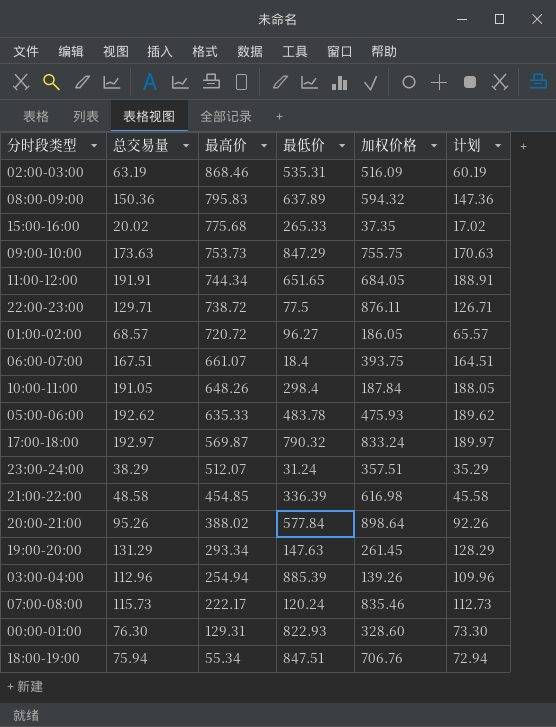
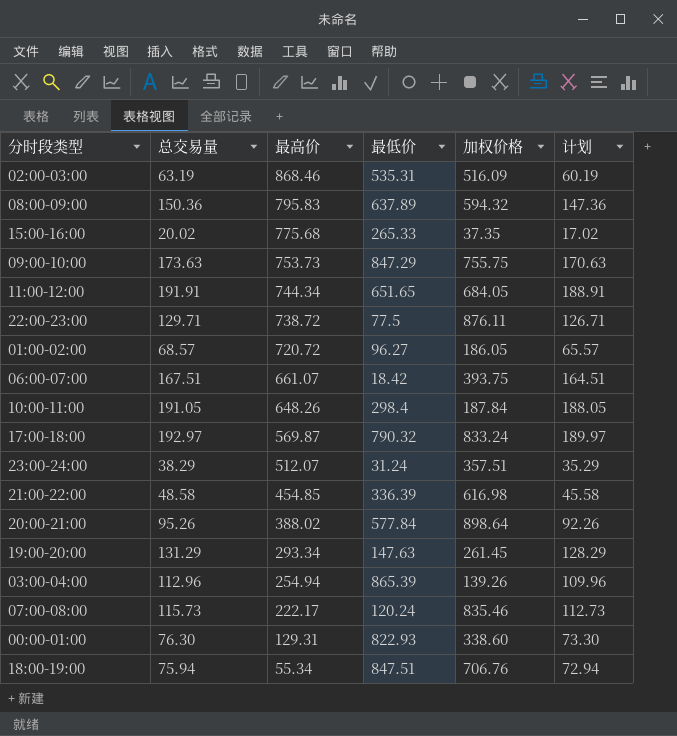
row 05:00-06:00: 192.62 | 635.33 | 483.78 | 475.93 | 189.62 -> none
06:00-07:00 | 最低价: 18.4 -> 18.42
03:00-04:00 | 最低价: 885.39 -> 865.39
00:00-01:00 | 加权价格: 328.60 -> 338.60

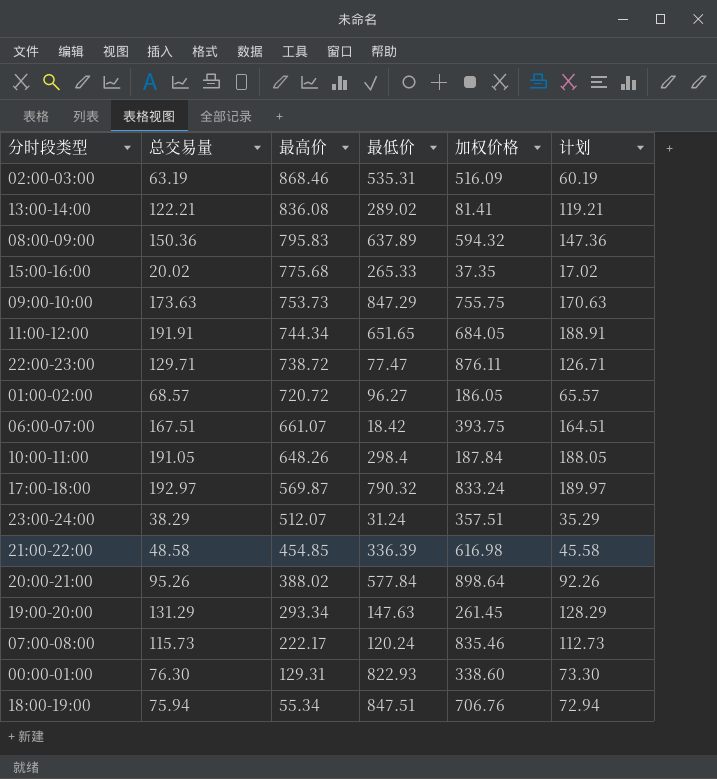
row 03:00-04:00: 112.96 | 254.94 | 865.39 | 139.26 | 109.96 -> none
row 13:00-14:00: none -> 122.21 | 836.08 | 289.02 | 81.41 | 119.21
22:00-23:00 | 最低价: 77.5 -> 77.47

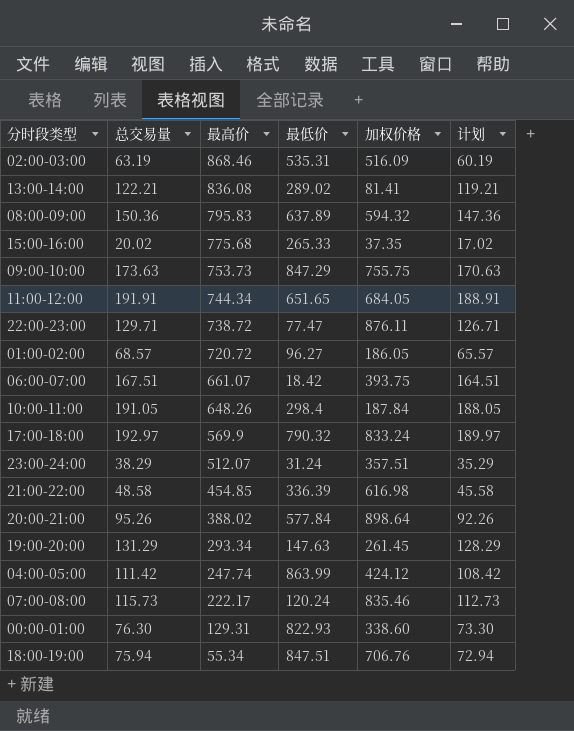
17:00-18:00 | 最高价: 569.87 -> 569.9
row 04:00-05:00: none -> 111.42 | 247.74 | 863.99 | 424.12 | 108.42

